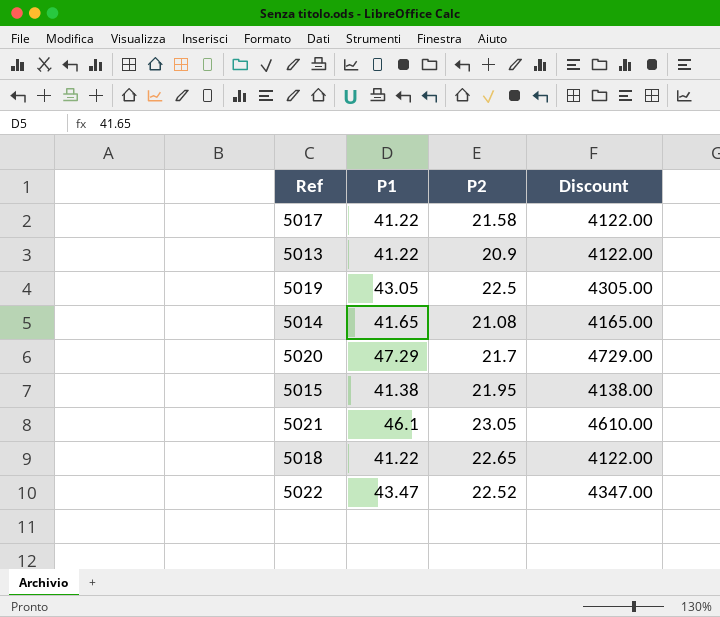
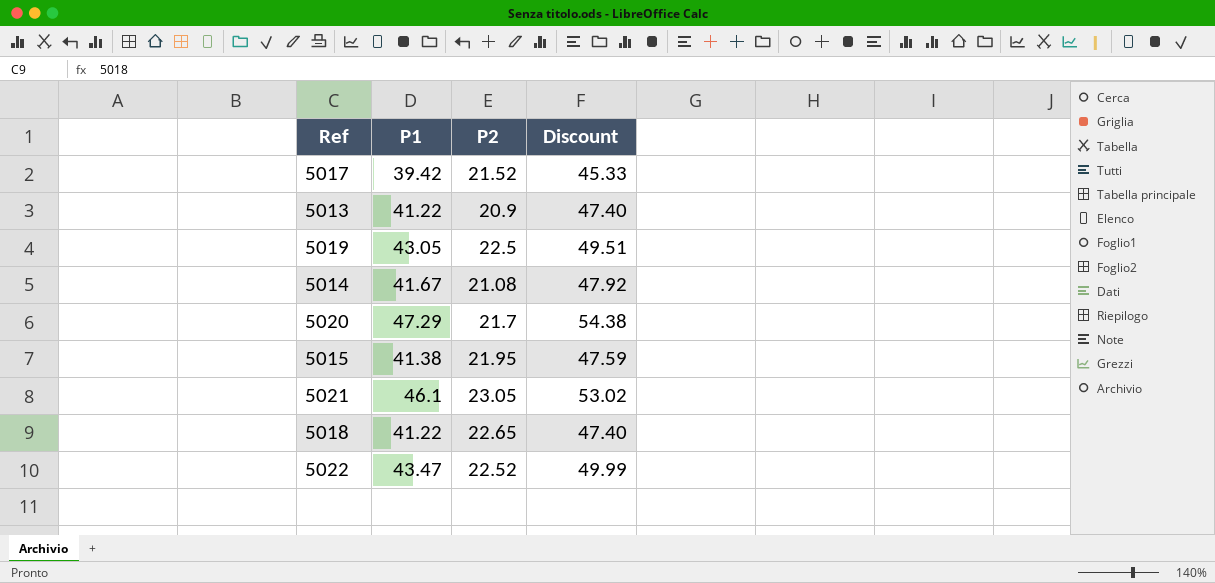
column Discount | formula: [P1] * 100 -> [P1] * 1.15
5017 | P1: 41.22 -> 39.42
5017 | P2: 21.58 -> 21.52
5014 | P1: 41.65 -> 41.67

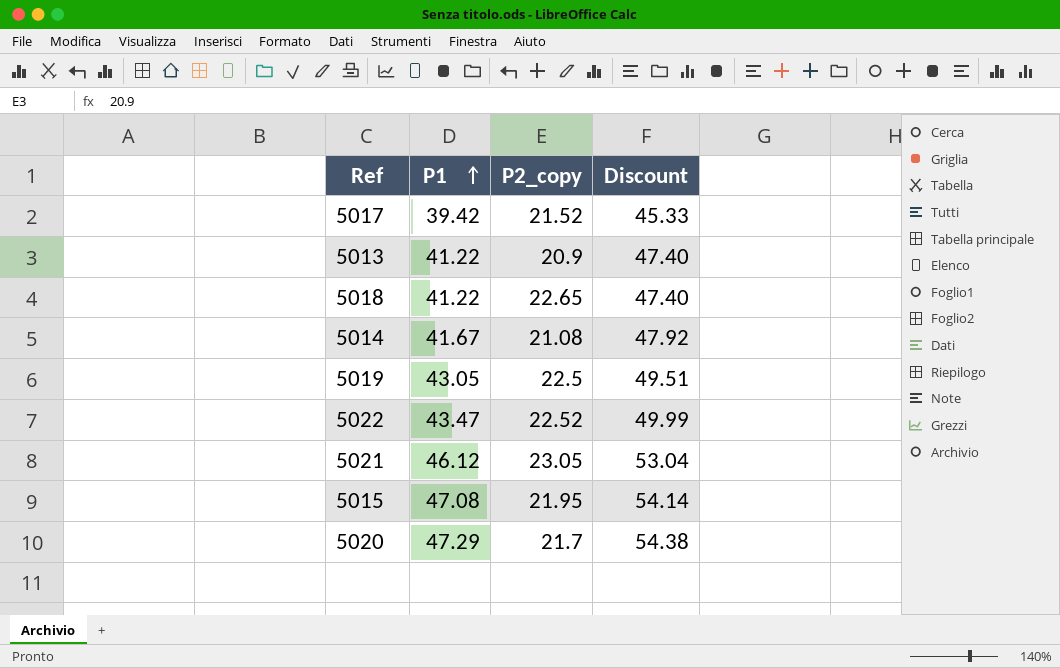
row order: none -> P1 ascending
column name: P2 -> P2_copy
5021 | P1: 46.1 -> 46.12
5021 | Discount: 53.02 -> 53.04
5015 | P1: 41.38 -> 47.08
5015 | Discount: 47.59 -> 54.14

